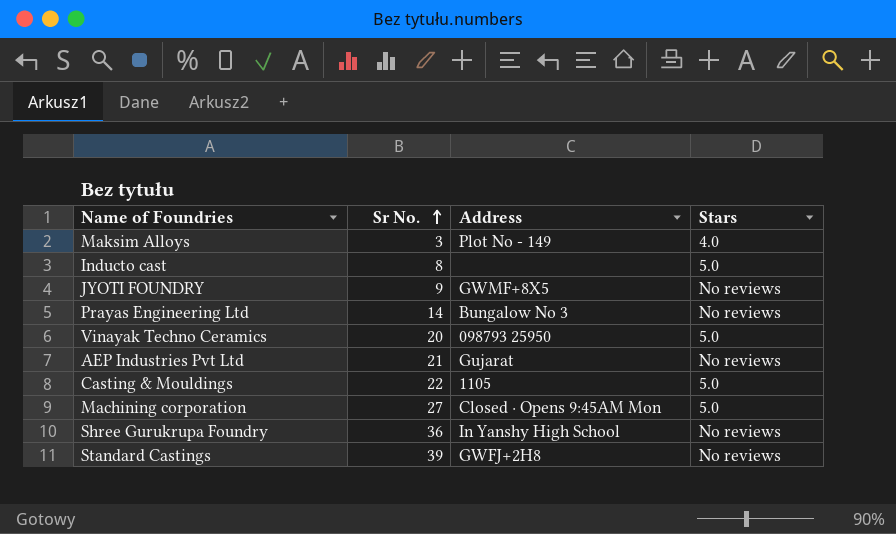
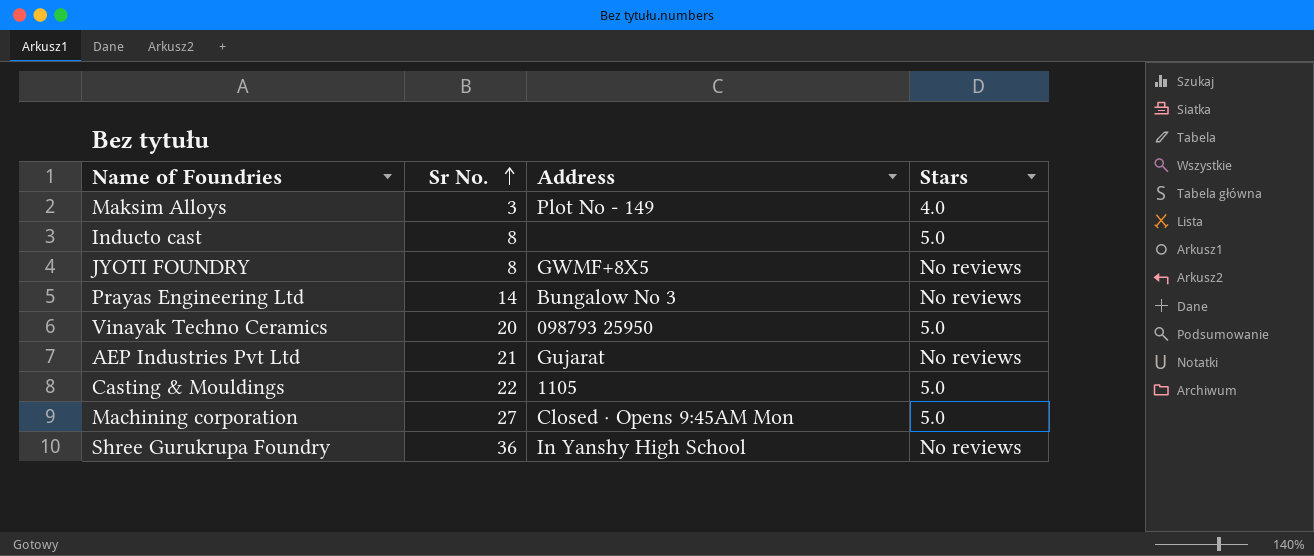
row Standard Castings: 39 | GWFJ+2H8 | No reviews -> none
JYOTI FOUNDRY | Sr No.: 9 -> 8

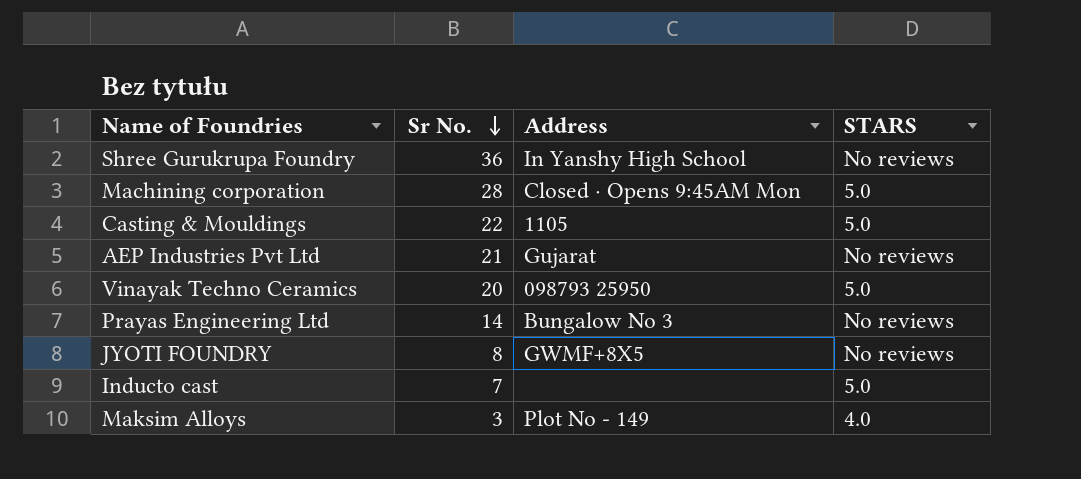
row order: Sr No. ascending -> Sr No. descending
column name: Stars -> STARS
Machining corporation | Sr No.: 27 -> 28
Inducto cast | Sr No.: 8 -> 7

